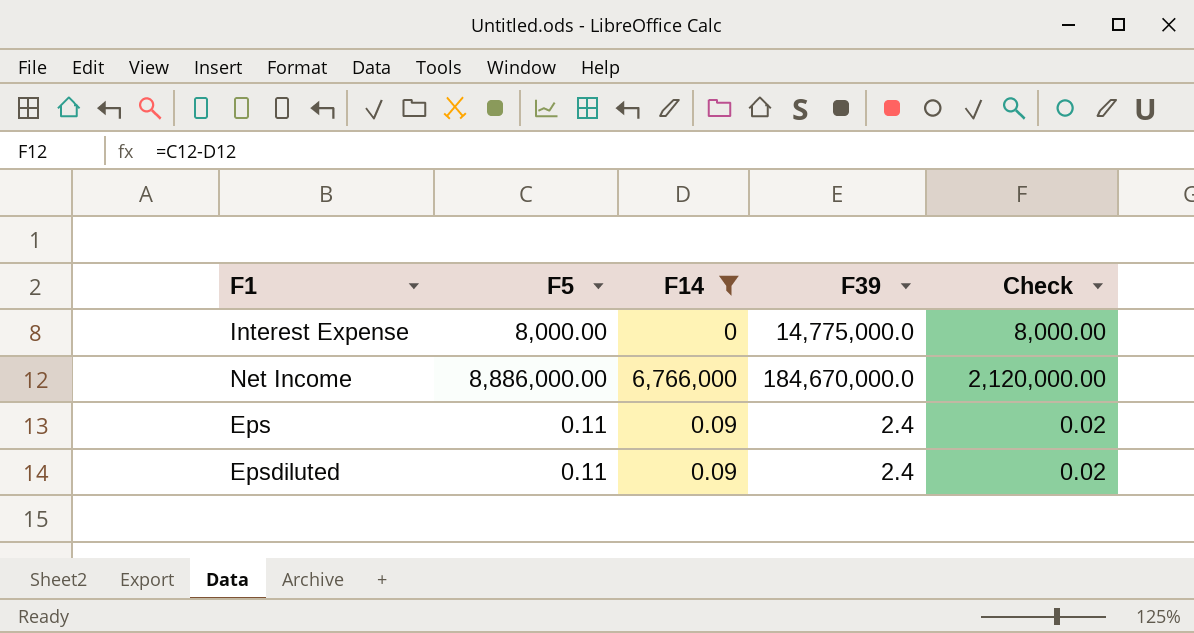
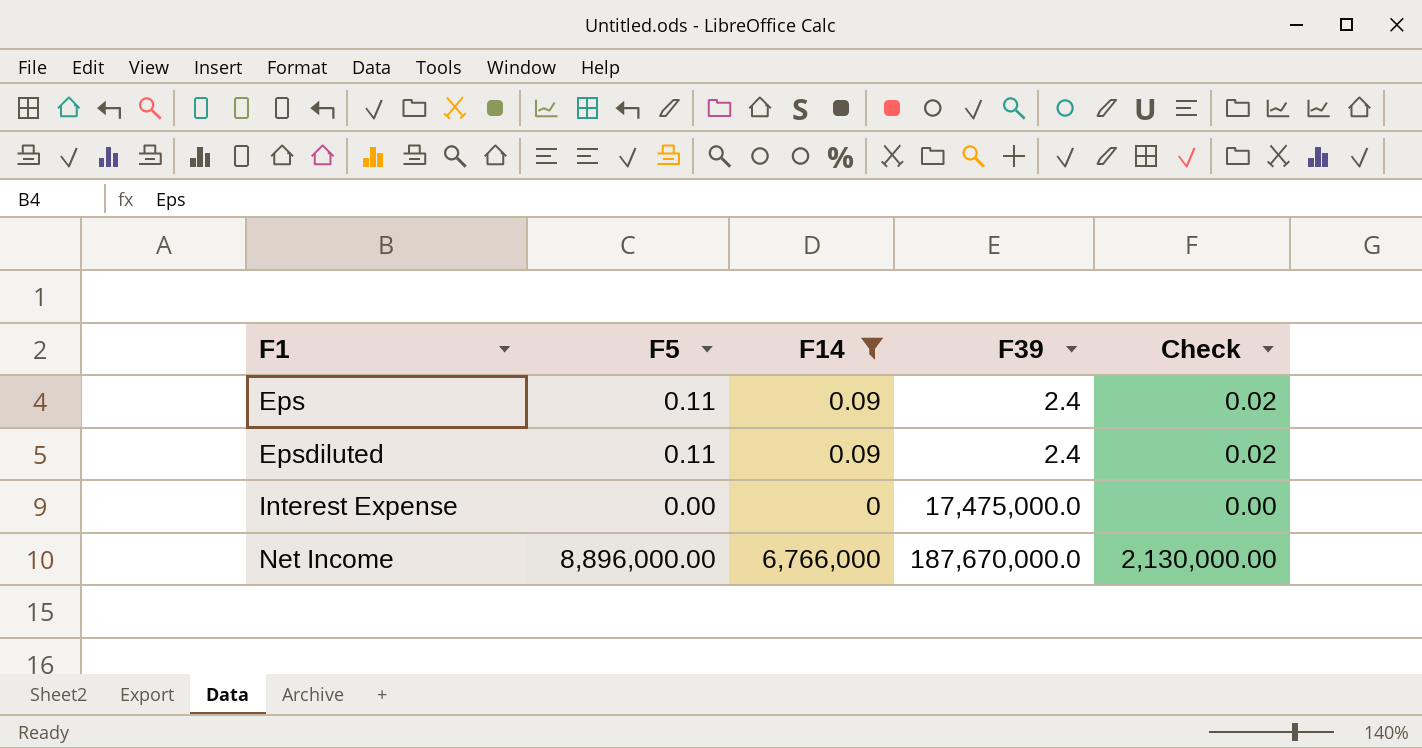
row order: none -> F1 ascending
Interest Expense | F5: 8,000.00 -> 0.00
Interest Expense | F39: 14,775,000.0 -> 17,475,000.0
Interest Expense | Check: 8,000.00 -> 0.00
Net Income | F5: 8,886,000.00 -> 8,896,000.00
Net Income | F39: 184,670,000.0 -> 187,670,000.0
Net Income | Check: 2,120,000.00 -> 2,130,000.00

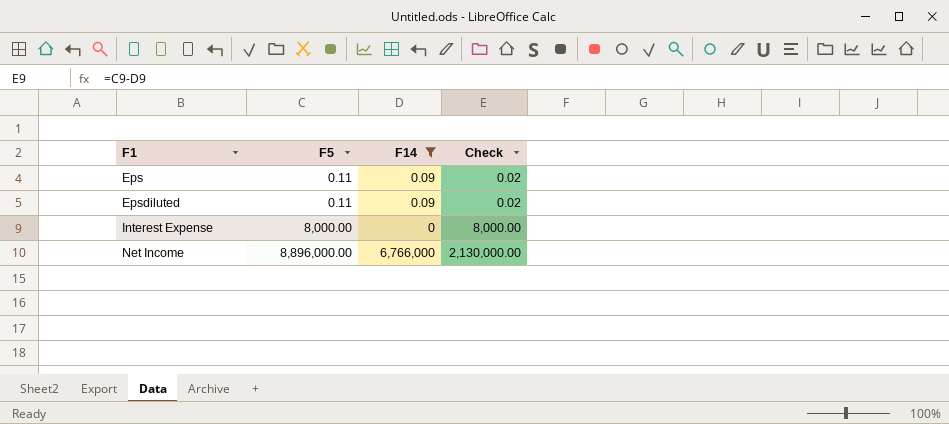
column F39 | position: 4 -> none
Interest Expense | F5: 0.00 -> 8,000.00
Interest Expense | Check: 0.00 -> 8,000.00

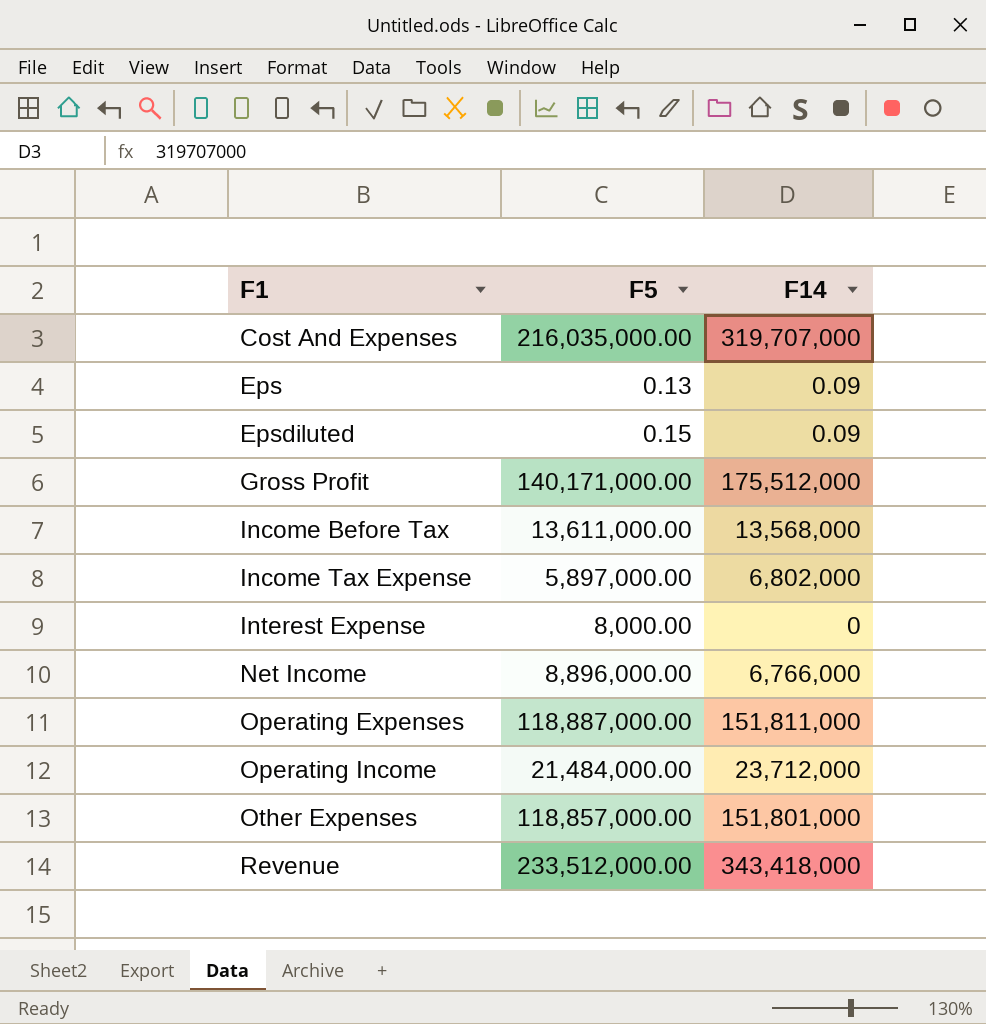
filter: F14 <= 6,766,000 -> none
column Check | formula: [F5] - [F14] -> none
Eps | F5: 0.11 -> 0.13
Epsdiluted | F5: 0.11 -> 0.15

